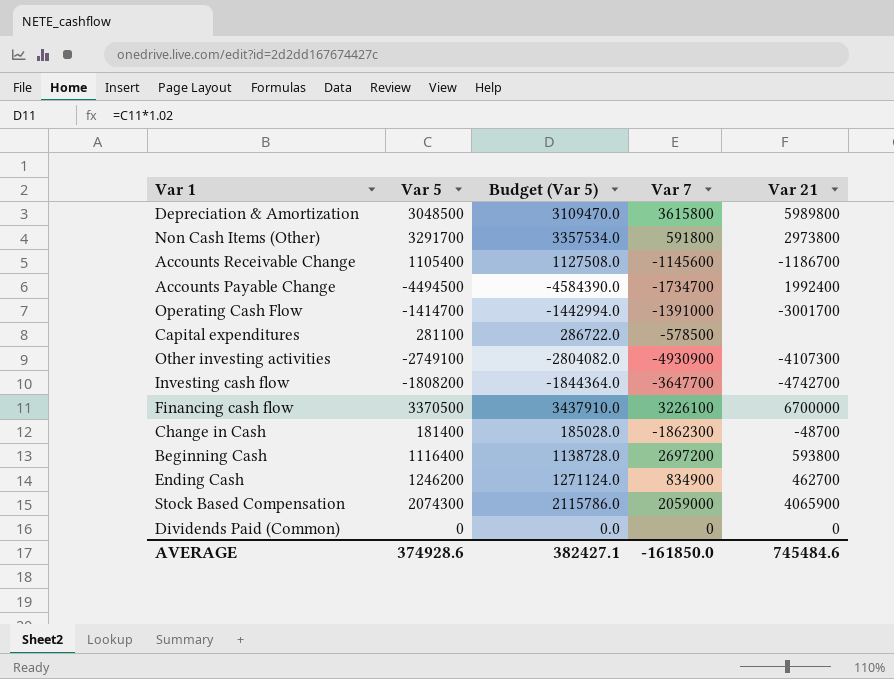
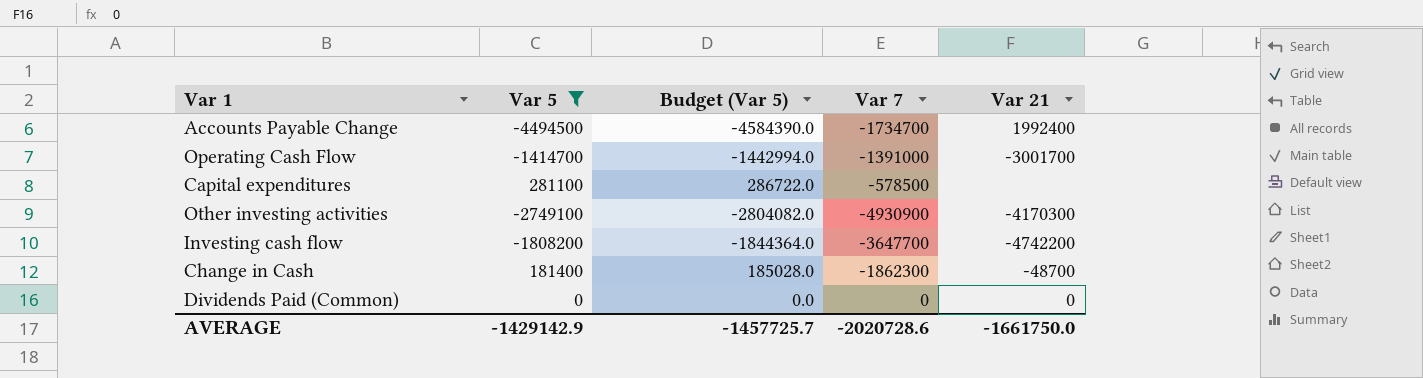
filter: none -> Var 5 <= 281100
Other investing activities | Var 21: -4107300 -> -4170300
Investing cash flow | Var 21: -4742700 -> -4742200
AVERAGE | Var 5: 374928.6 -> -1429142.9
AVERAGE | Budget (Var 5): 382427.1 -> -1457725.7
AVERAGE | Var 7: -161850.0 -> -2020728.6
AVERAGE | Var 21: 745484.6 -> -1661750.0

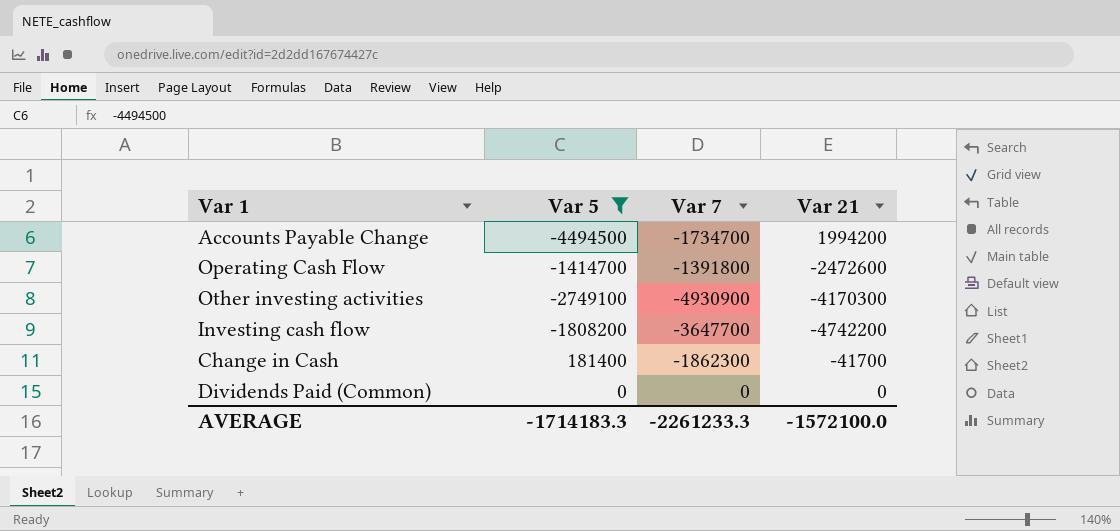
column Budget (Var 5) | formula: [Var 5] * 1.02 -> none
row Capital expenditures: 281100 | 286722.0 | -578500 | none -> none
Accounts Payable Change | Var 21: 1992400 -> 1994200
Operating Cash Flow | Var 7: -1391000 -> -1391800
Operating Cash Flow | Var 21: -3001700 -> -2472600
Change in Cash | Var 21: -48700 -> -41700
AVERAGE | Var 5: -1429142.9 -> -1714183.3
AVERAGE | Var 7: -2020728.6 -> -2261233.3
AVERAGE | Var 21: -1661750.0 -> -1572100.0

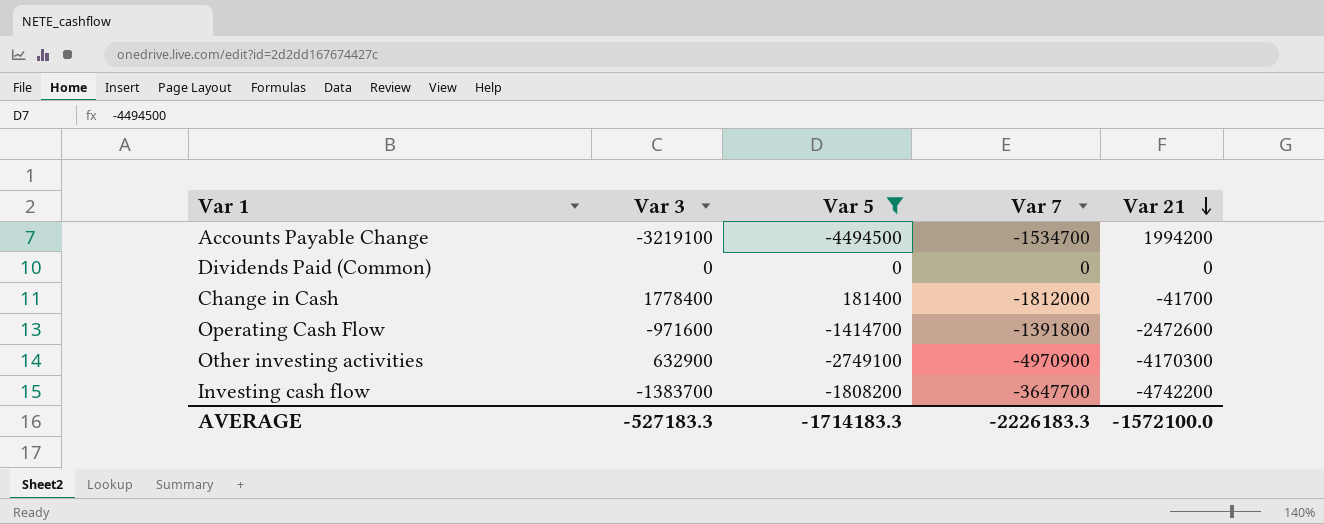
row order: none -> Var 21 descending
column Var 3 | position: none -> 2
Accounts Payable Change | Var 7: -1734700 -> -1534700
Change in Cash | Var 7: -1862300 -> -1812000
Other investing activities | Var 7: -4930900 -> -4970900
AVERAGE | Var 7: -2261233.3 -> -2226183.3

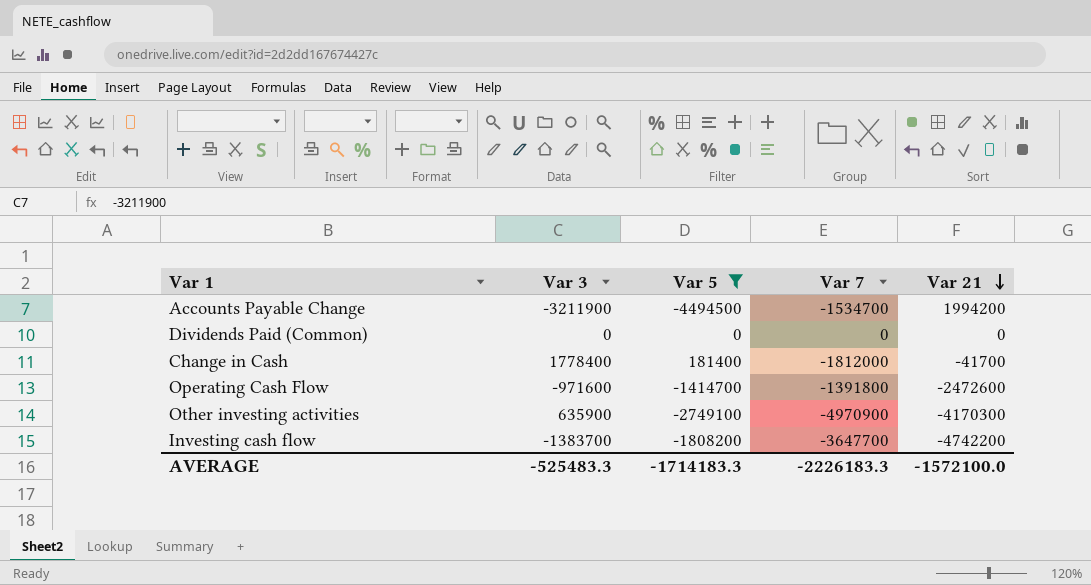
Accounts Payable Change | Var 3: -3219100 -> -3211900
Other investing activities | Var 3: 632900 -> 635900
AVERAGE | Var 3: -527183.3 -> -525483.3

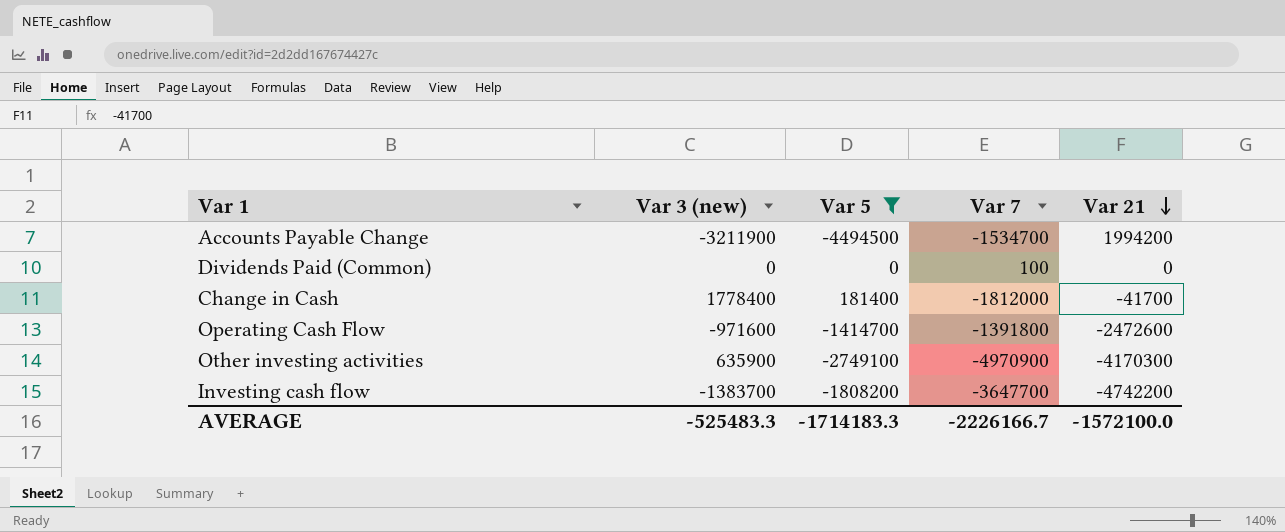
column name: Var 3 -> Var 3 (new)
Dividends Paid (Common) | Var 7: 0 -> 100
AVERAGE | Var 7: -2226183.3 -> -2226166.7

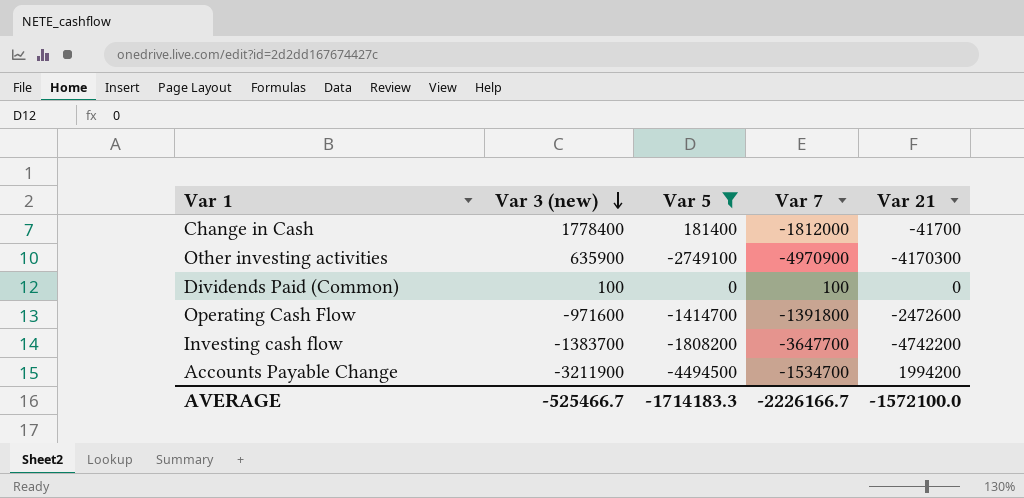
row order: Var 21 descending -> Var 3 (new) descending
Dividends Paid (Common) | Var 3 (new): 0 -> 100
AVERAGE | Var 3 (new): -525483.3 -> -525466.7

